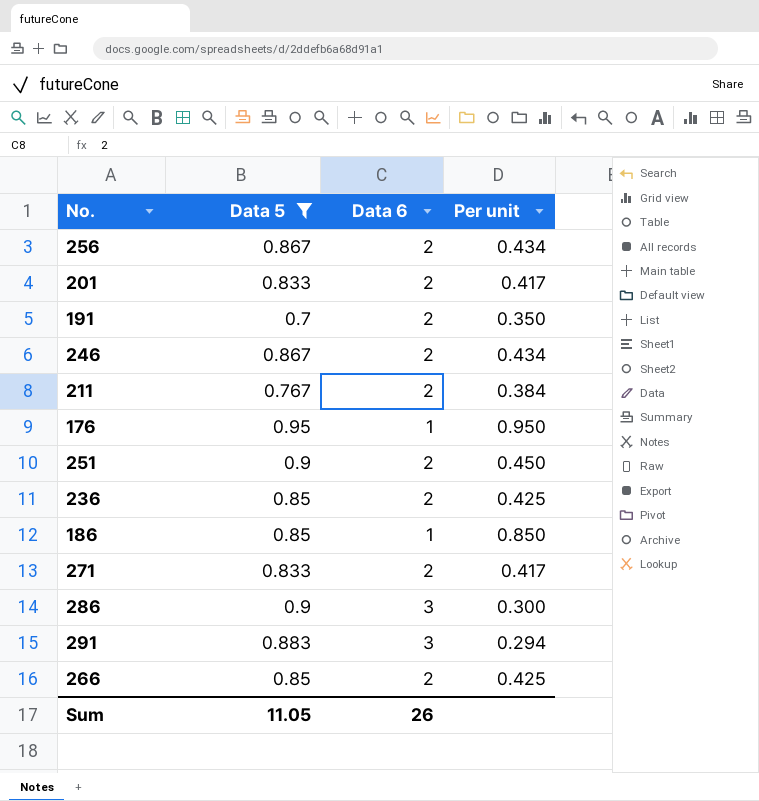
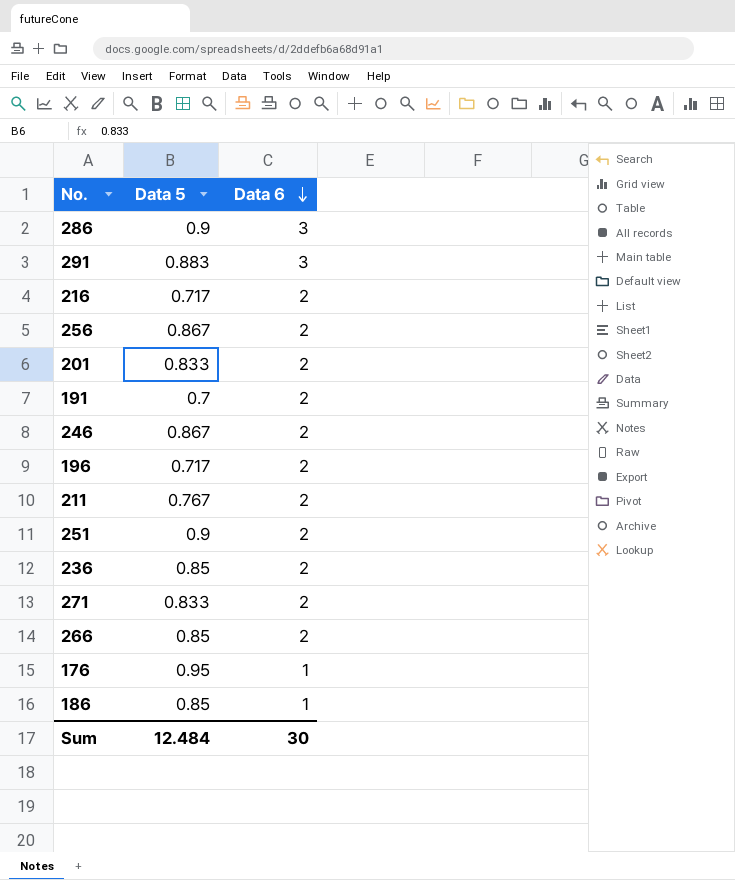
filter: Data 5 != 0.717 -> none
row order: none -> Data 6 descending
column Per unit | formula: [Data 5] / [Data 6] -> none
Sum | Data 5: 11.05 -> 12.484
Sum | Data 6: 26 -> 30

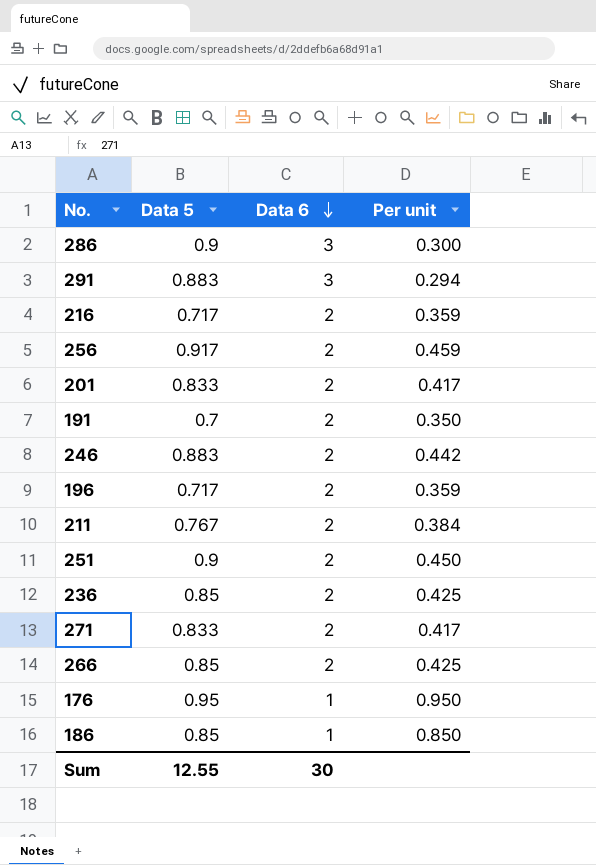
column Per unit | formula: none -> [Data 5] / [Data 6]
256 | Data 5: 0.867 -> 0.917
246 | Data 5: 0.867 -> 0.883
Sum | Data 5: 12.484 -> 12.55

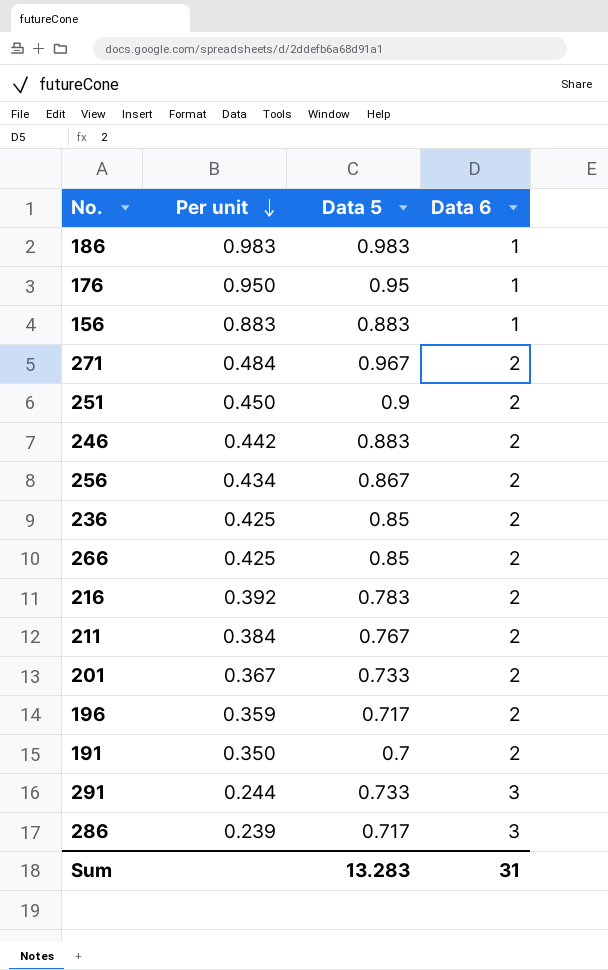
row order: Data 6 descending -> Per unit descending
column Per unit | position: 4 -> 2
186 | Per unit: 0.850 -> 0.983
186 | Data 5: 0.85 -> 0.983
row 156: none -> 0.883 | 0.883 | 1
271 | Per unit: 0.417 -> 0.484
271 | Data 5: 0.833 -> 0.967
256 | Per unit: 0.459 -> 0.434
256 | Data 5: 0.917 -> 0.867
216 | Per unit: 0.359 -> 0.392
216 | Data 5: 0.717 -> 0.783
201 | Per unit: 0.417 -> 0.367
201 | Data 5: 0.833 -> 0.733
291 | Per unit: 0.294 -> 0.244
291 | Data 5: 0.883 -> 0.733
286 | Per unit: 0.300 -> 0.239
286 | Data 5: 0.9 -> 0.717
Sum | Data 5: 12.55 -> 13.283
Sum | Data 6: 30 -> 31

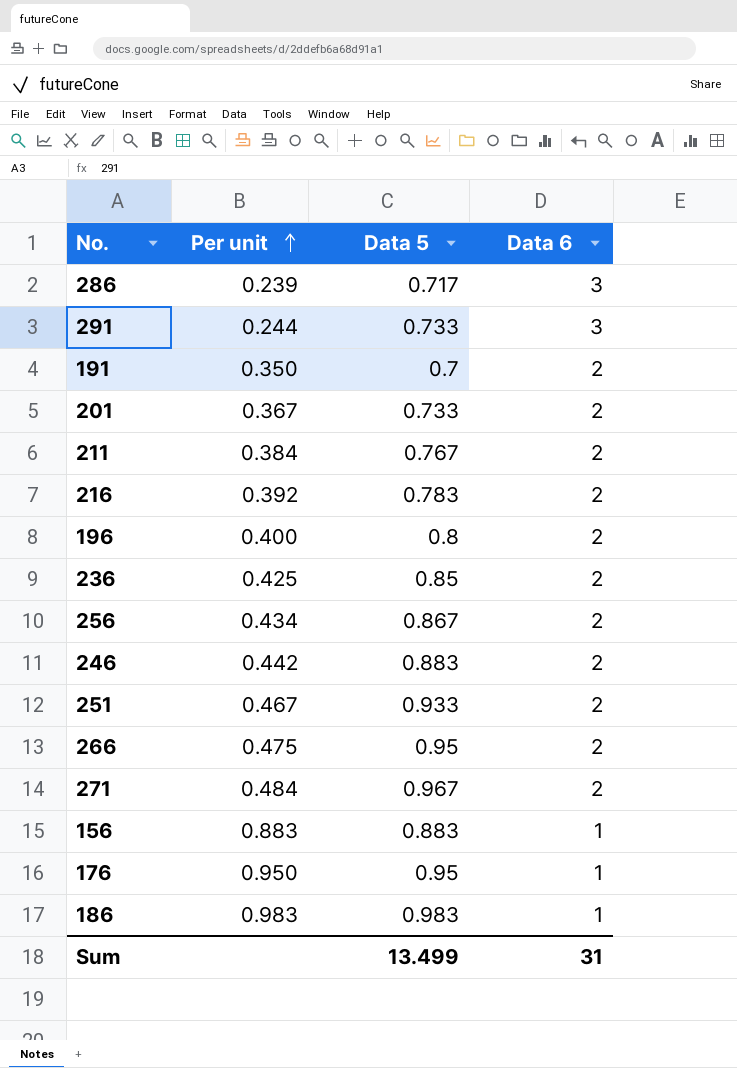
row order: Per unit descending -> Per unit ascending
196 | Per unit: 0.359 -> 0.400
196 | Data 5: 0.717 -> 0.8
251 | Per unit: 0.450 -> 0.467
251 | Data 5: 0.9 -> 0.933
266 | Per unit: 0.425 -> 0.475
266 | Data 5: 0.85 -> 0.95
Sum | Data 5: 13.283 -> 13.499

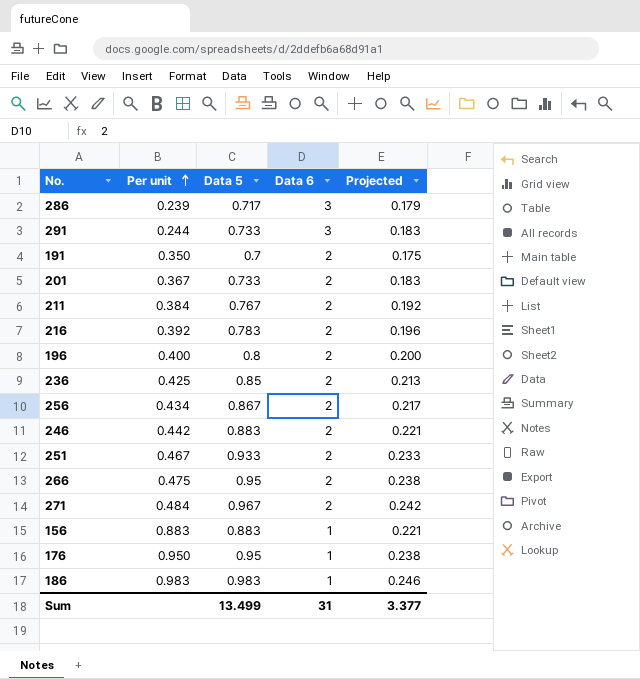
column Projected | formula: none -> [Data 5] * 0.25

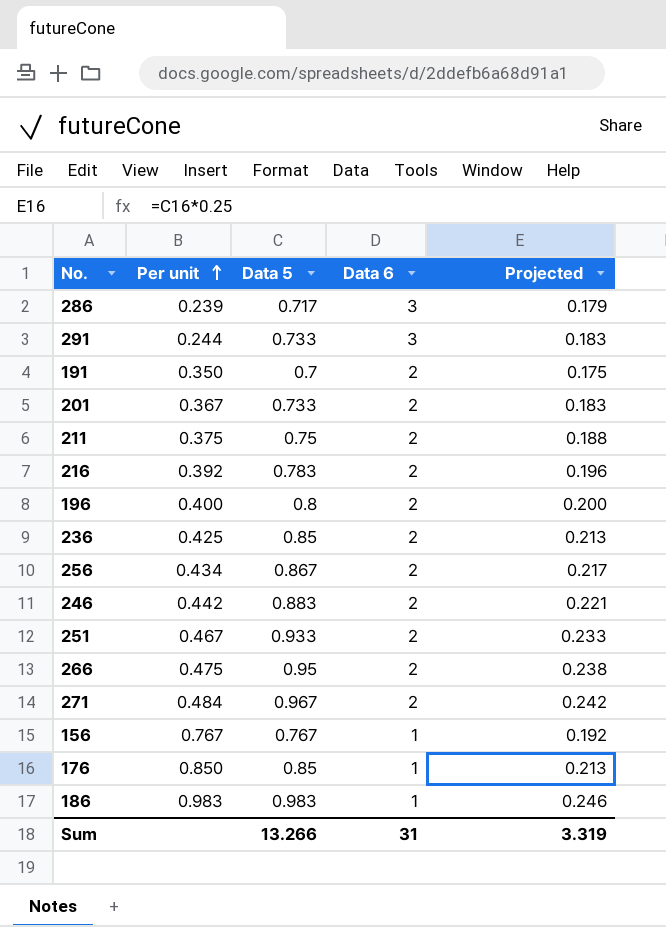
211 | Per unit: 0.384 -> 0.375
211 | Data 5: 0.767 -> 0.75
211 | Projected: 0.192 -> 0.188
156 | Per unit: 0.883 -> 0.767
156 | Data 5: 0.883 -> 0.767
156 | Projected: 0.221 -> 0.192
176 | Per unit: 0.950 -> 0.850
176 | Data 5: 0.95 -> 0.85
176 | Projected: 0.238 -> 0.213
Sum | Data 5: 13.499 -> 13.266
Sum | Projected: 3.377 -> 3.319

